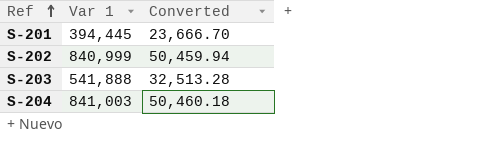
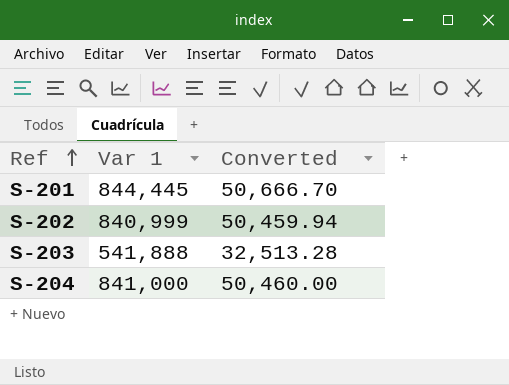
S-201 | Var 1: 394,445 -> 844,445
S-201 | Converted: 23,666.70 -> 50,666.70
S-204 | Var 1: 841,003 -> 841,000
S-204 | Converted: 50,460.18 -> 50,460.00

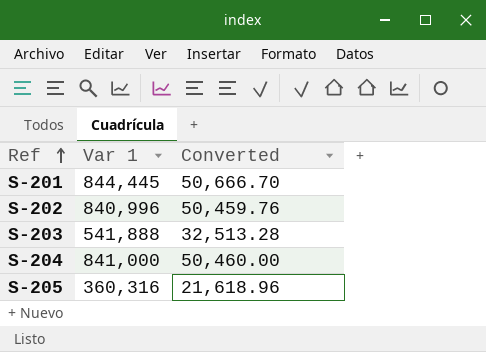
S-202 | Var 1: 840,999 -> 840,996
S-202 | Converted: 50,459.94 -> 50,459.76
row S-205: none -> 360,316 | 21,618.96

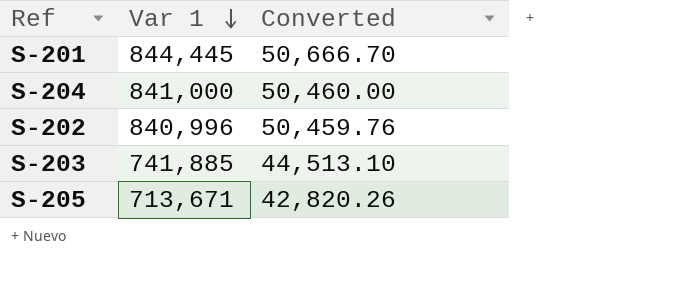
row order: Ref ascending -> Var 1 descending
S-203 | Var 1: 541,888 -> 741,885
S-203 | Converted: 32,513.28 -> 44,513.10
S-205 | Var 1: 360,316 -> 713,671
S-205 | Converted: 21,618.96 -> 42,820.26

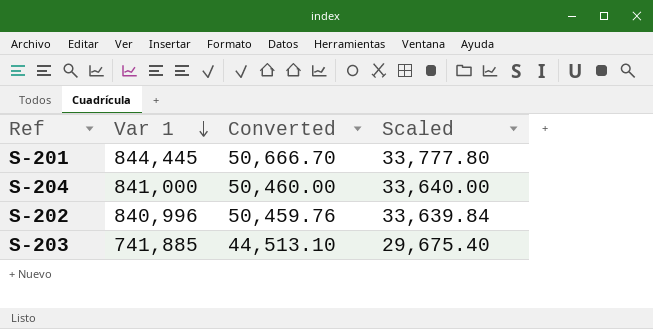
column Scaled | formula: none -> [Var 1] * 0.04
row S-205: 713,671 | 42,820.26 -> none

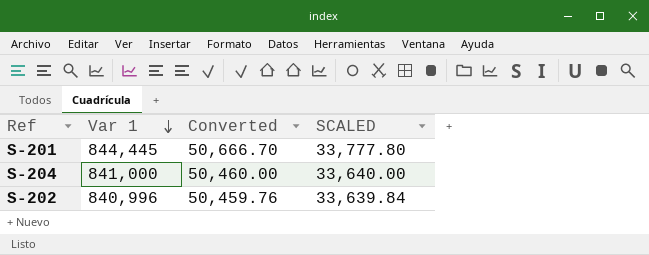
column name: Scaled -> SCALED
row S-203: 741,885 | 44,513.10 | 29,675.40 -> none

